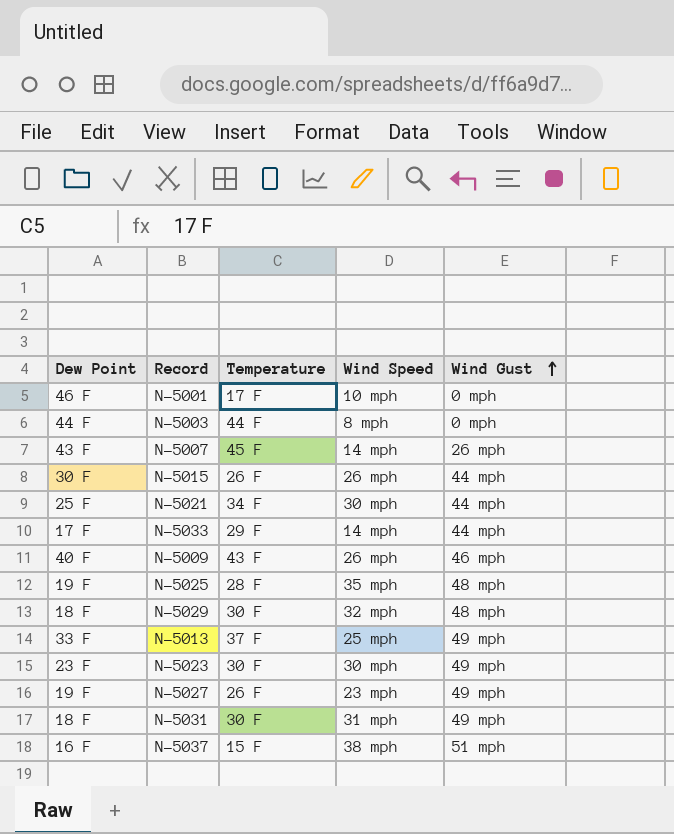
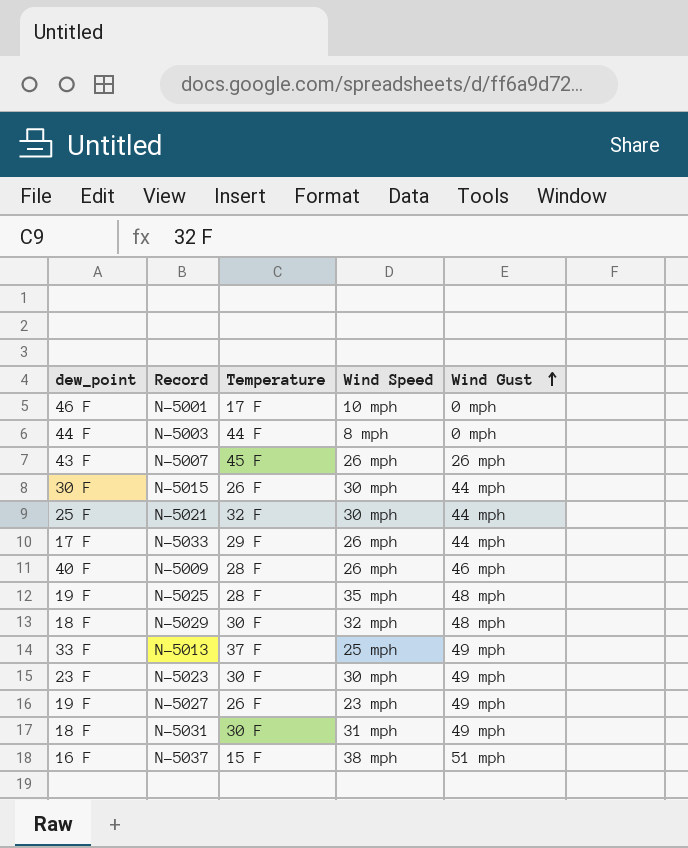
column name: Dew Point -> dew_point
N-5007 | Wind Speed: 14 mph -> 26 mph
N-5015 | Wind Speed: 26 mph -> 30 mph
N-5021 | Temperature: 34 F -> 32 F
N-5033 | Wind Speed: 14 mph -> 26 mph
N-5009 | Temperature: 43 F -> 28 F

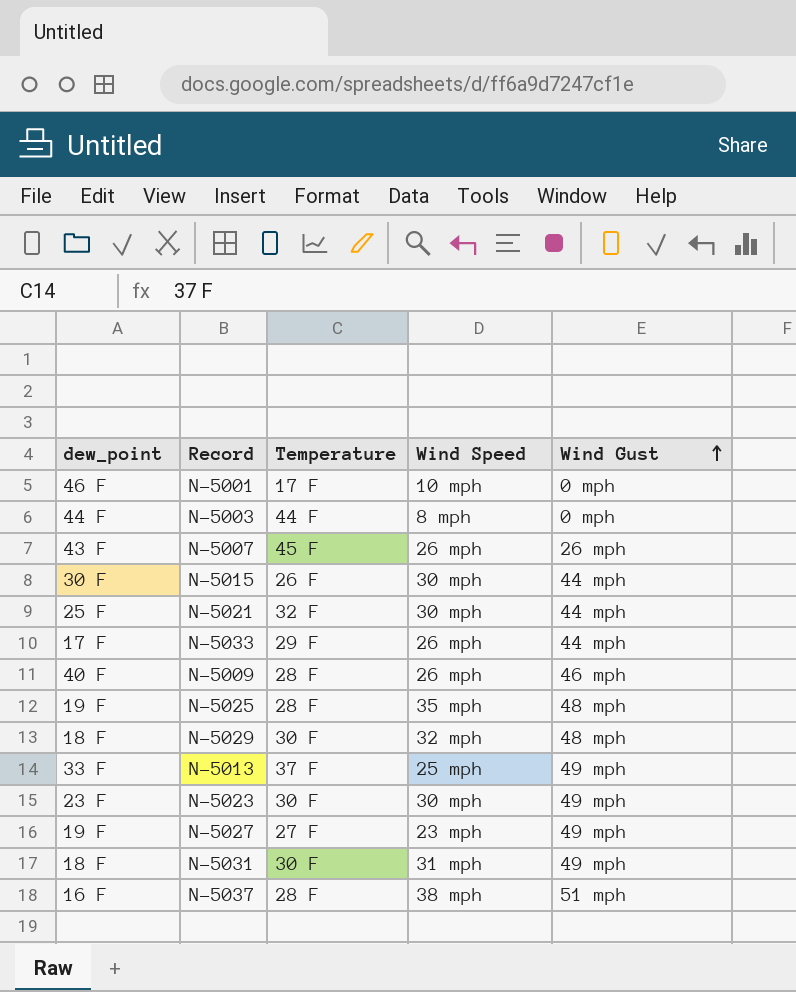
N-5027 | Temperature: 26 F -> 27 F
N-5037 | Temperature: 15 F -> 28 F

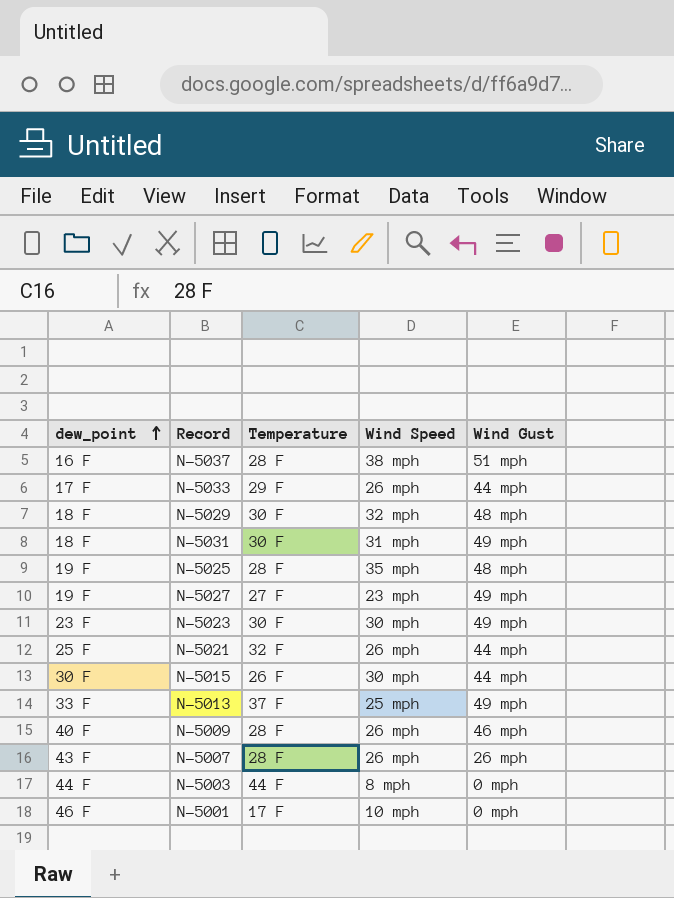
row order: Wind Gust ascending -> dew_point ascending
N-5021 | Wind Speed: 30 mph -> 26 mph
N-5007 | Temperature: 45 F -> 28 F

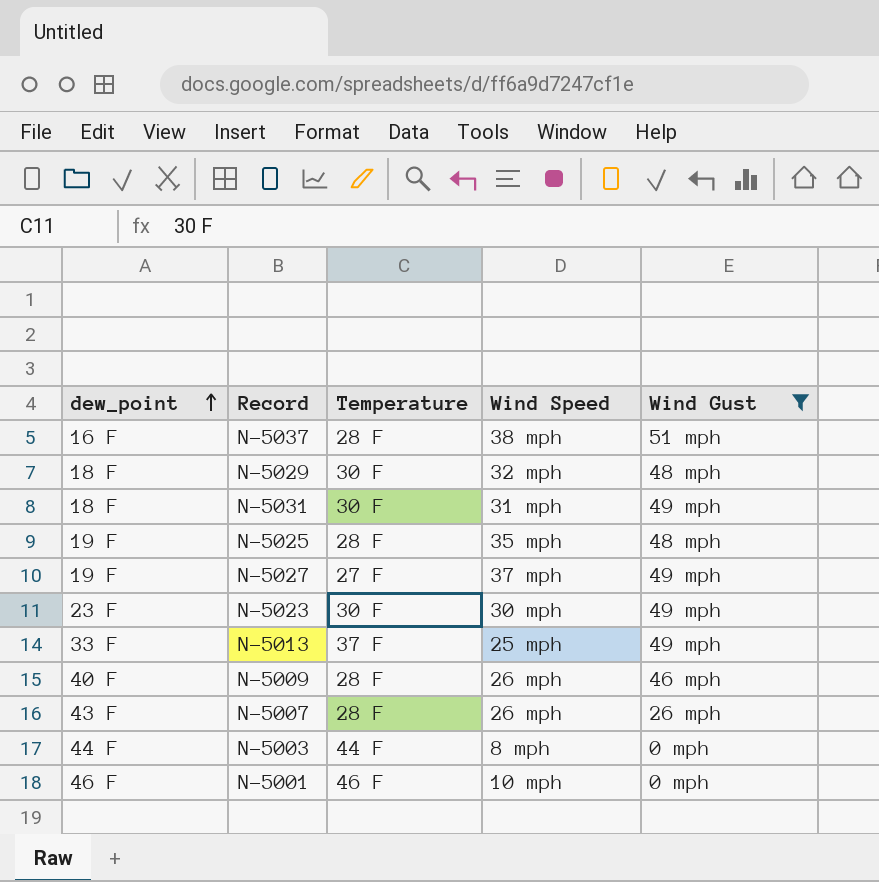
filter: none -> Wind Gust != 44 mph
N-5027 | Wind Speed: 23 mph -> 37 mph
N-5001 | Temperature: 17 F -> 46 F

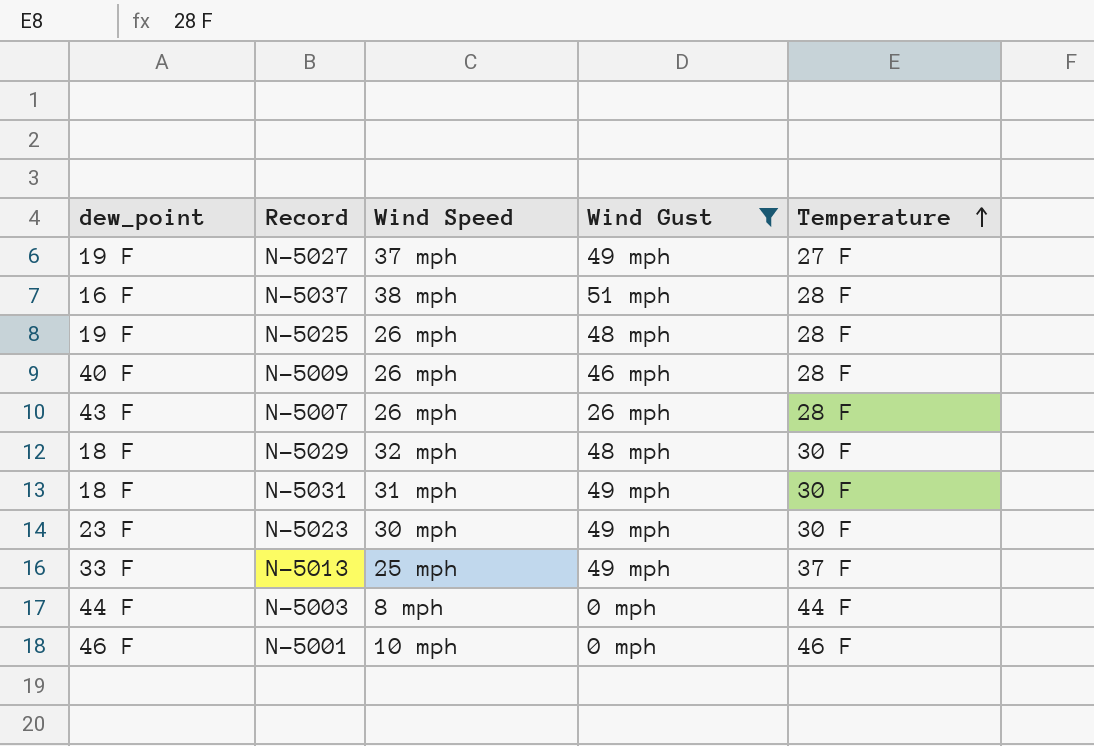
row order: dew_point ascending -> Temperature ascending
column Temperature | position: 3 -> 5
N-5025 | Wind Speed: 35 mph -> 26 mph

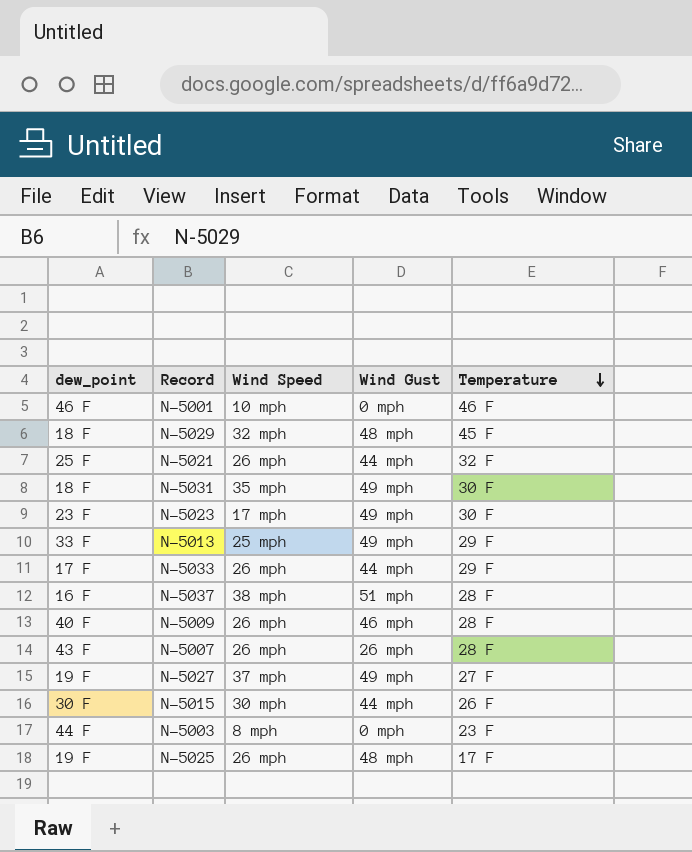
filter: Wind Gust != 44 mph -> none
row order: Temperature ascending -> Temperature descending
N-5029 | Temperature: 30 F -> 45 F
N-5031 | Wind Speed: 31 mph -> 35 mph
N-5023 | Wind Speed: 30 mph -> 17 mph
N-5013 | Temperature: 37 F -> 29 F
N-5003 | Temperature: 44 F -> 23 F
N-5025 | Temperature: 28 F -> 17 F

